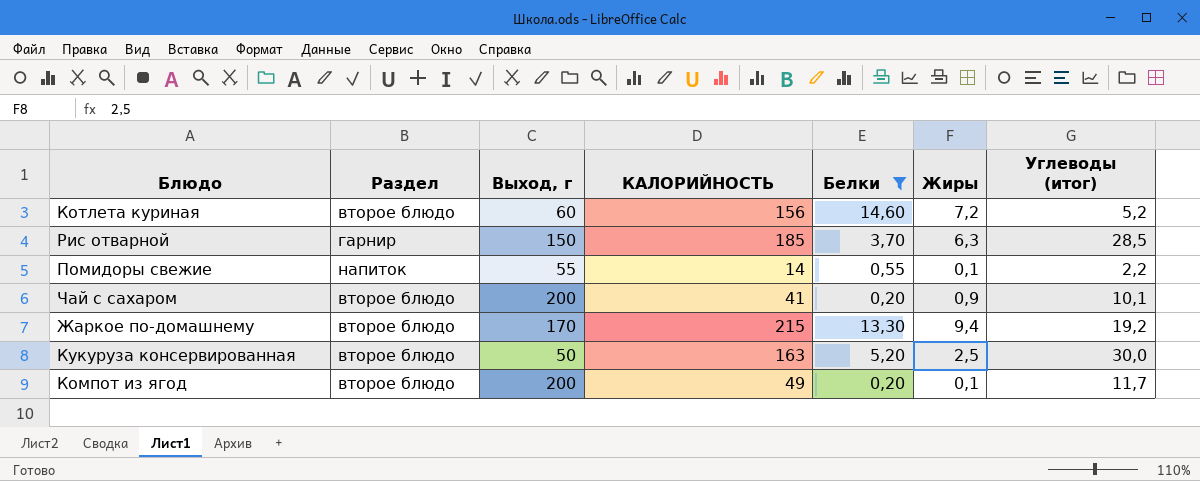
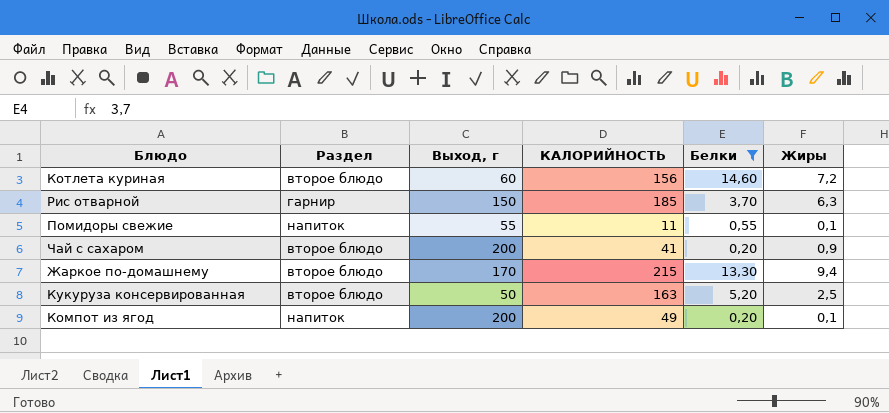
column Углеводы (итог) | position: 7 -> none
Помидоры свежие | КАЛОРИЙНОСТЬ: 14 -> 11
Компот из ягод | Раздел: второе блюдо -> напиток

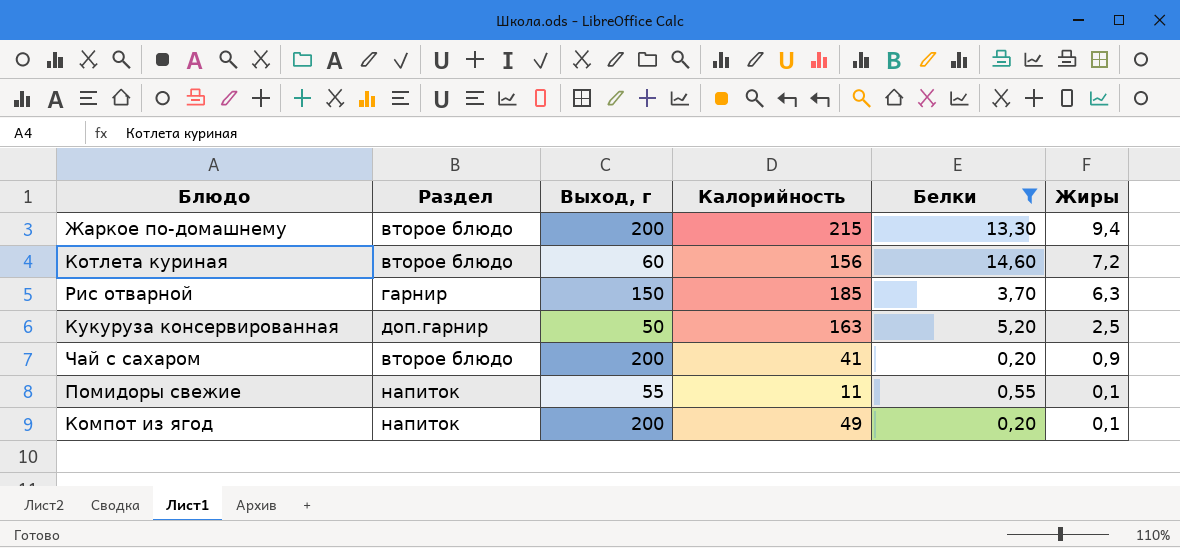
row order: none -> Жиры descending
column name: КАЛОРИЙНОСТЬ -> Калорийность
Жаркое по-домашнему | Выход, г: 170 -> 200
Кукуруза консервированная | Раздел: второе блюдо -> доп.гарнир

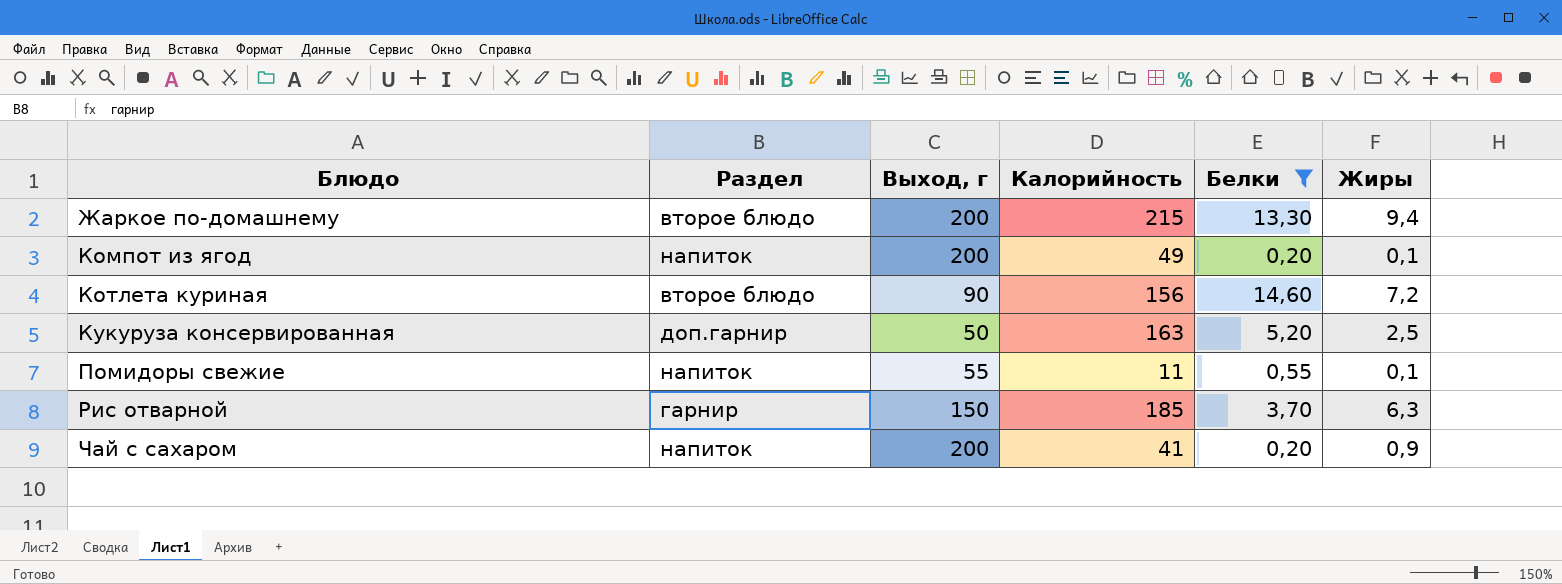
row order: Жиры descending -> Блюдо ascending
Котлета куриная | Выход, г: 60 -> 90
Чай с сахаром | Раздел: второе блюдо -> напиток

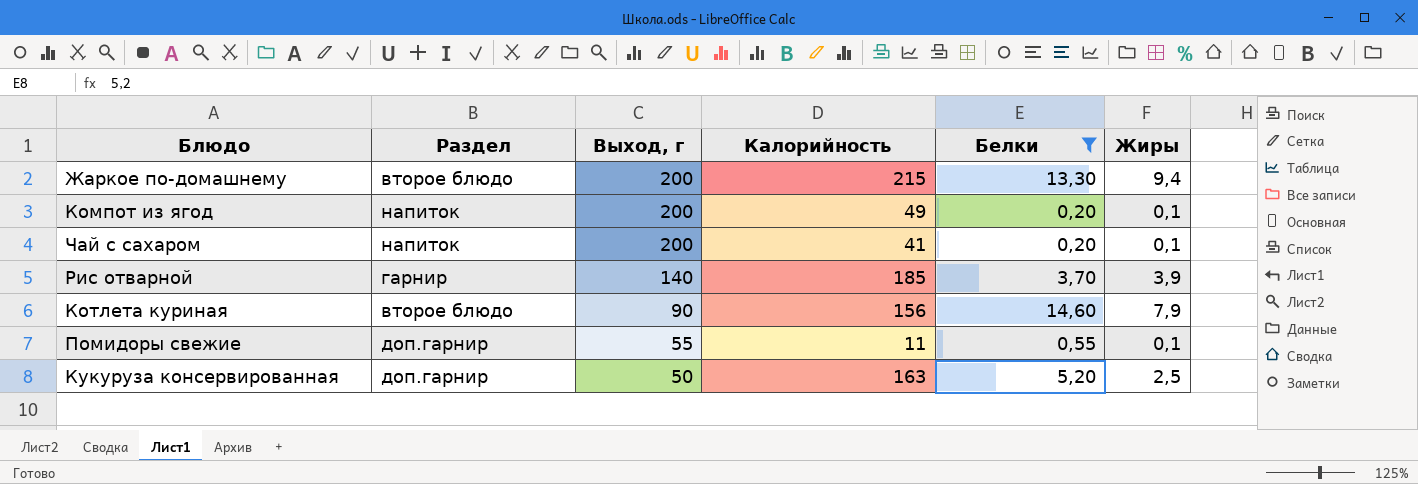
row order: Блюдо ascending -> Выход, г descending
Чай с сахаром | Жиры: 0,9 -> 0,1
Рис отварной | Выход, г: 150 -> 140
Рис отварной | Жиры: 6,3 -> 3,9
Котлета куриная | Жиры: 7,2 -> 7,9
Помидоры свежие | Раздел: напиток -> доп.гарнир

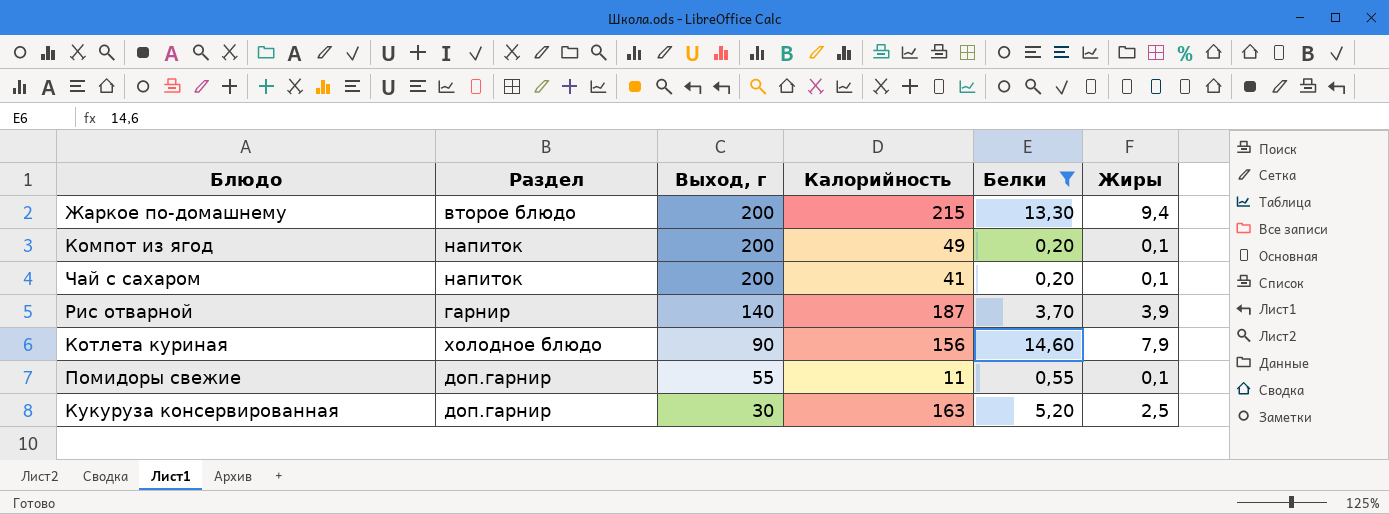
Рис отварной | Калорийность: 185 -> 187
Котлета куриная | Раздел: второе блюдо -> холодное блюдо
Кукуруза консервированная | Выход, г: 50 -> 30

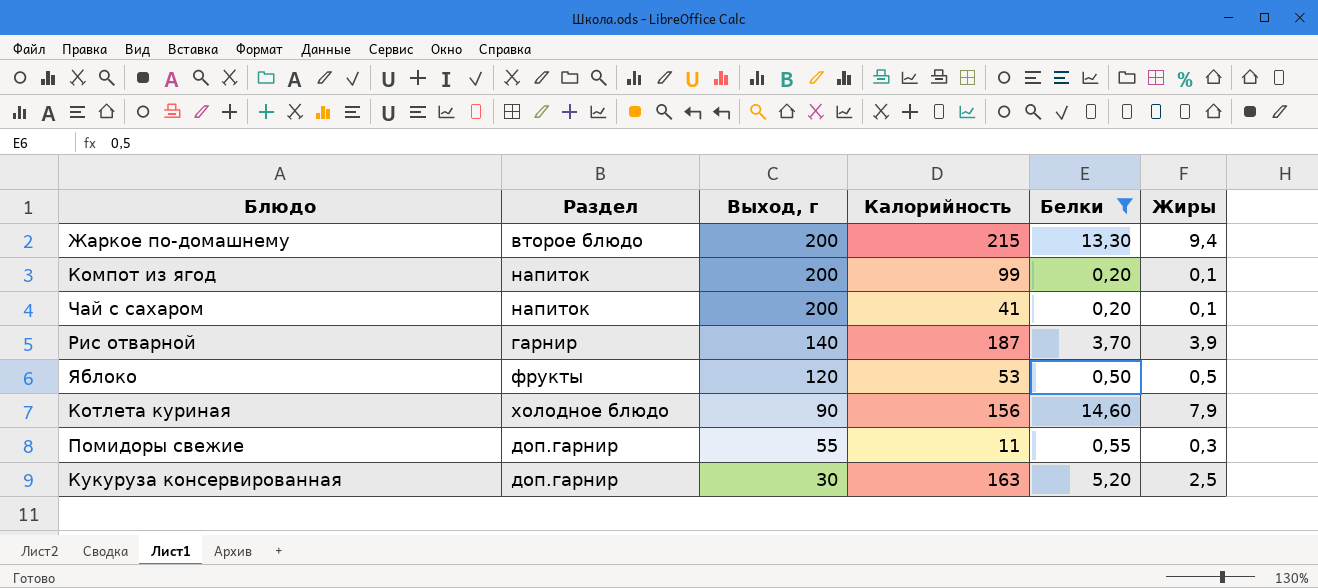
Компот из ягод | Калорийность: 49 -> 99
row Яблоко: none -> фрукты | 120 | 53 | 0,50 | 0,5
Помидоры свежие | Жиры: 0,1 -> 0,3

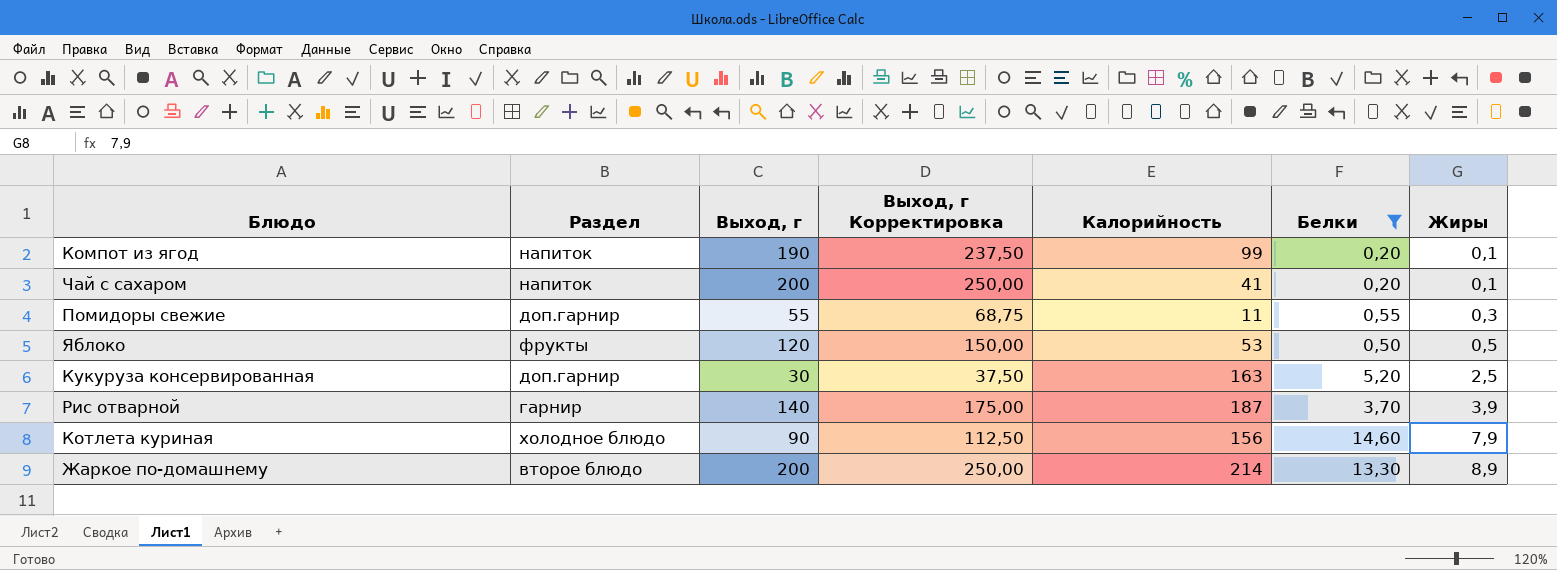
row order: Выход, г descending -> Жиры ascending
column Выход, г Корректировка | formula: none -> [Выход, г] * 1,25
Компот из ягод | Выход, г: 200 -> 190
Жаркое по-домашнему | Калорийность: 215 -> 214
Жаркое по-домашнему | Жиры: 9,4 -> 8,9

